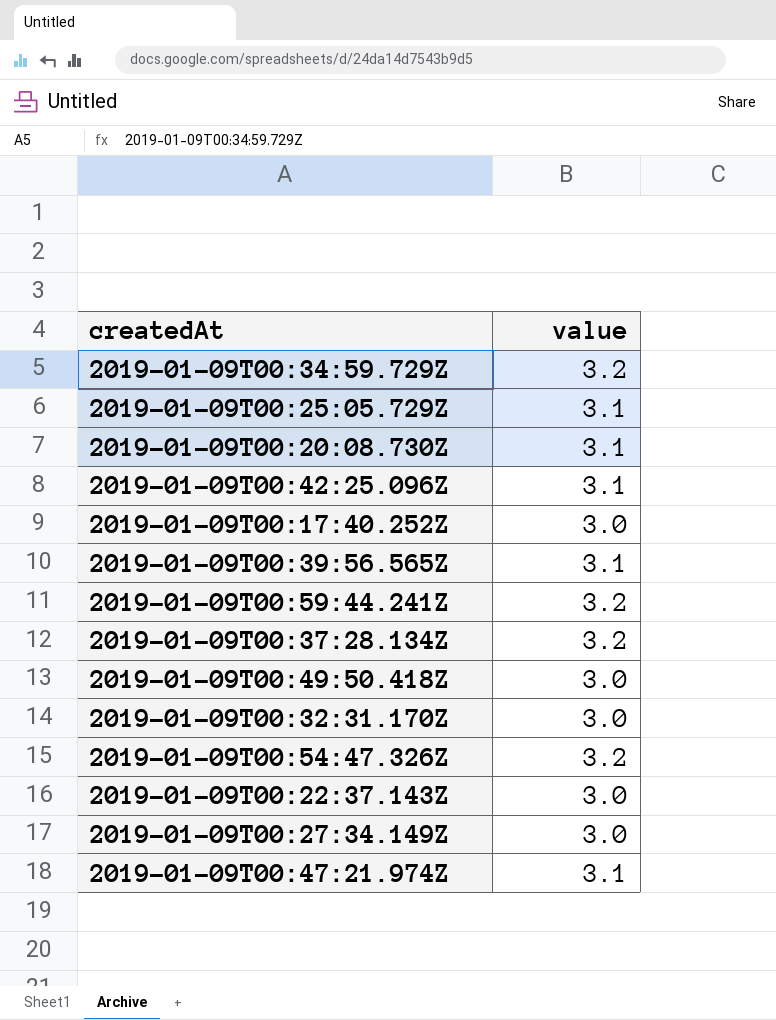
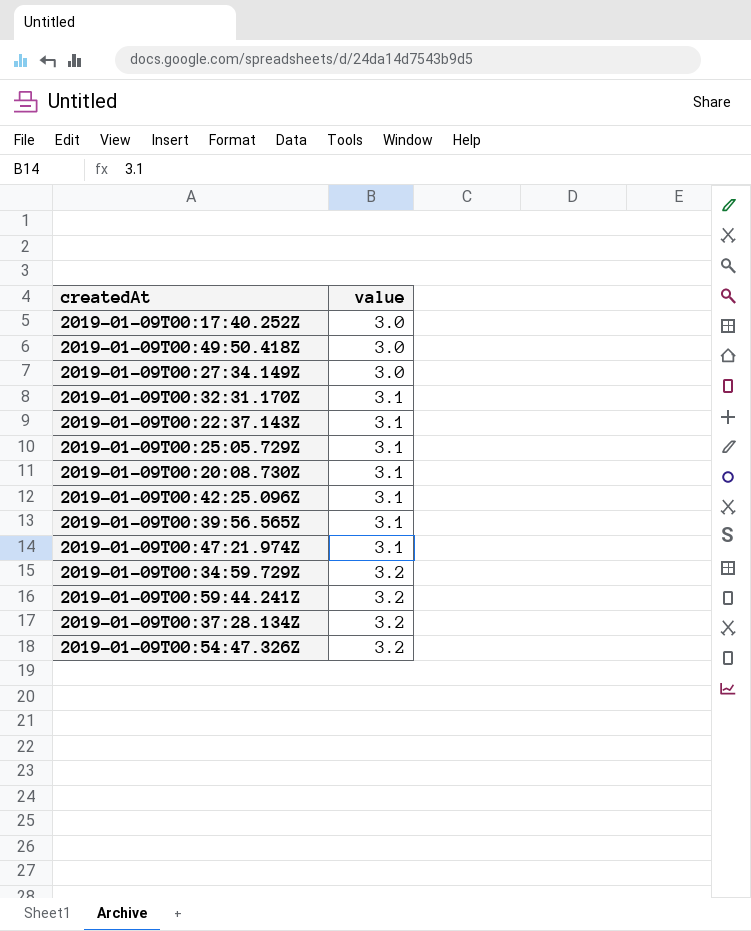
row order: none -> value ascending
2019-01-09T00:32:31.170Z | value: 3.0 -> 3.1
2019-01-09T00:22:37.143Z | value: 3.0 -> 3.1

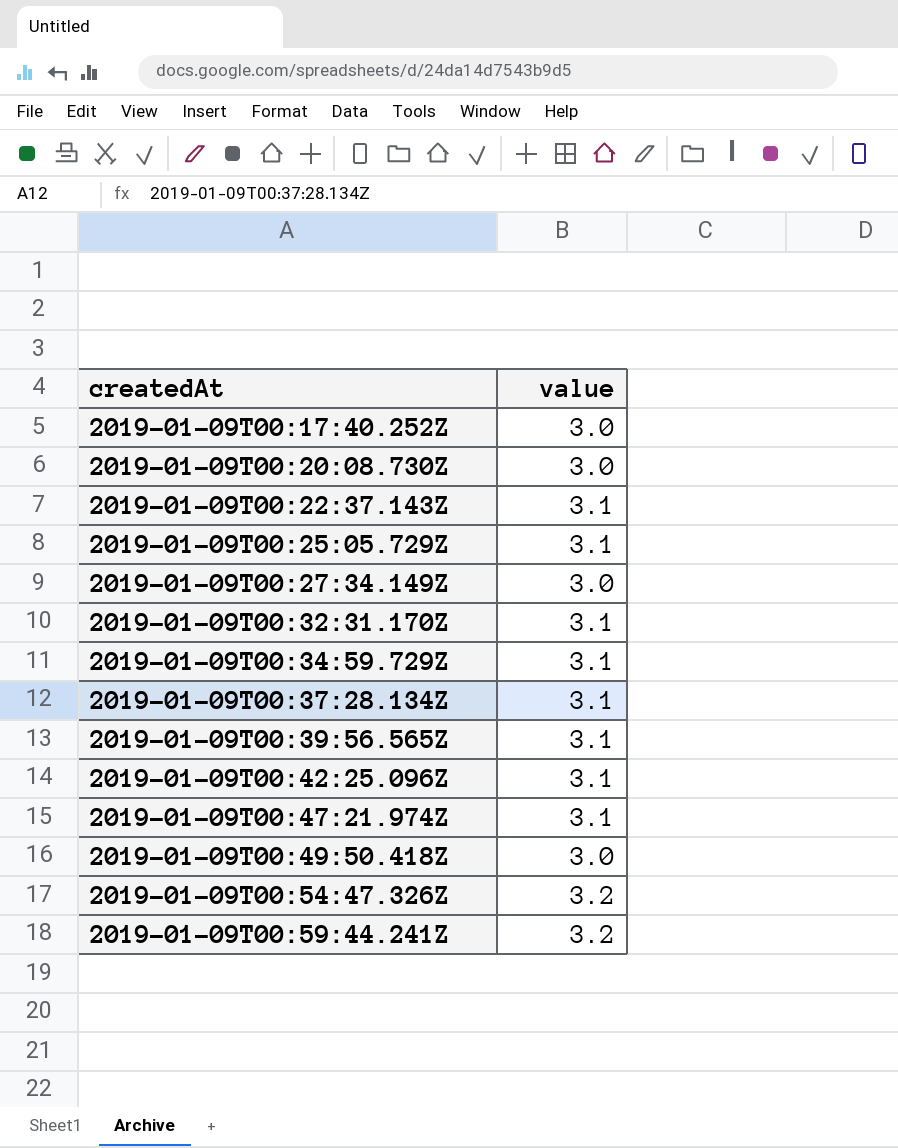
row order: value ascending -> createdAt ascending
2019-01-09T00:20:08.730Z | value: 3.1 -> 3.0
2019-01-09T00:34:59.729Z | value: 3.2 -> 3.1
2019-01-09T00:37:28.134Z | value: 3.2 -> 3.1

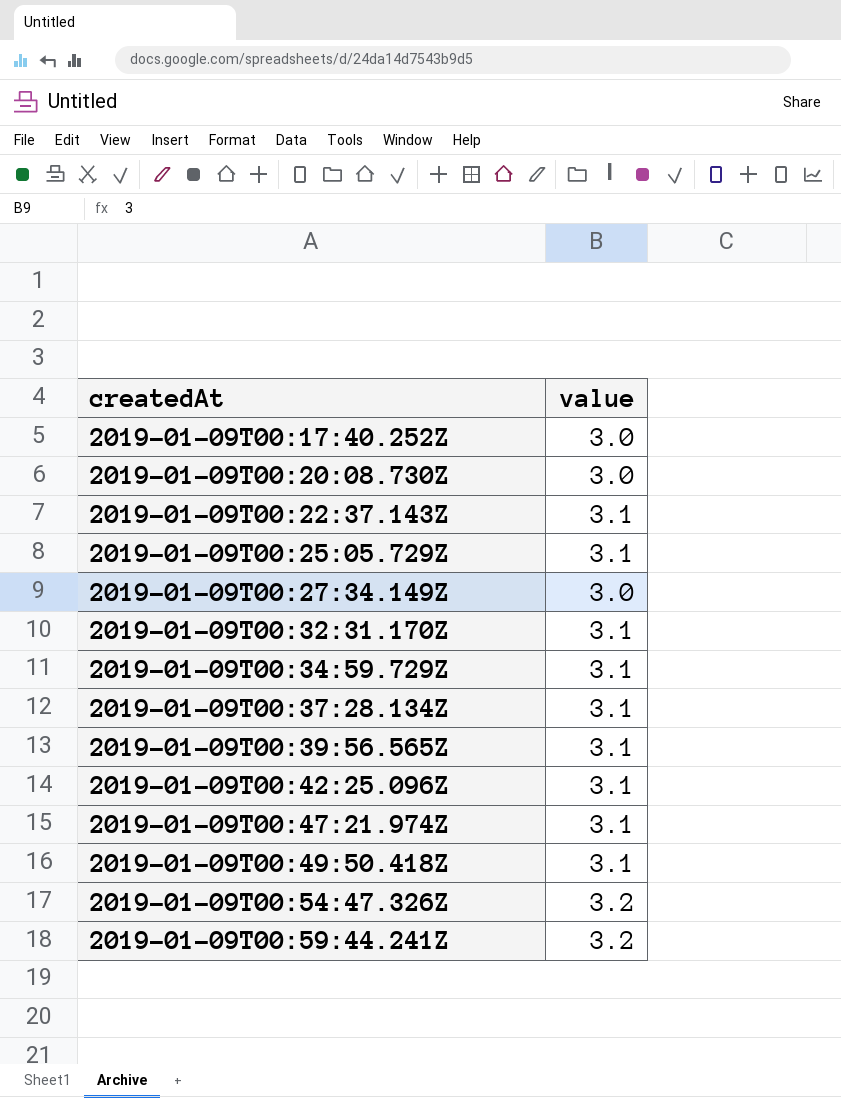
2019-01-09T00:49:50.418Z | value: 3.0 -> 3.1

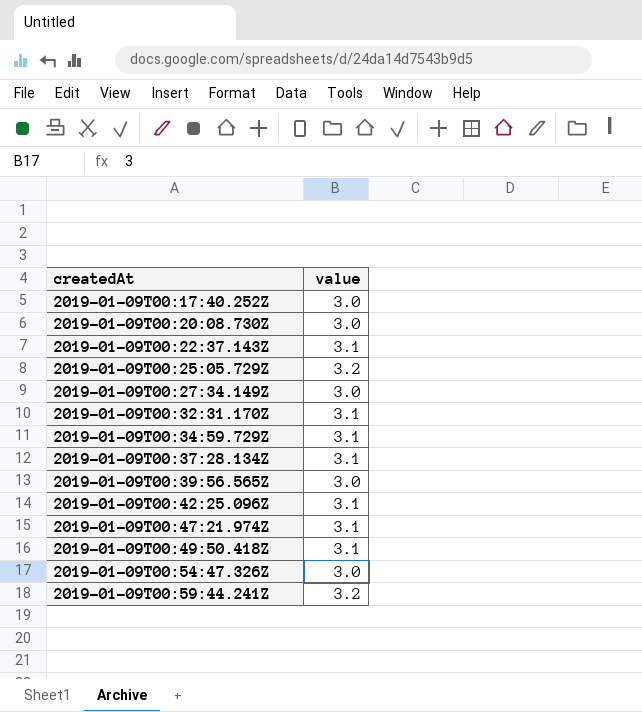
2019-01-09T00:25:05.729Z | value: 3.1 -> 3.2
2019-01-09T00:39:56.565Z | value: 3.1 -> 3.0
2019-01-09T00:54:47.326Z | value: 3.2 -> 3.0

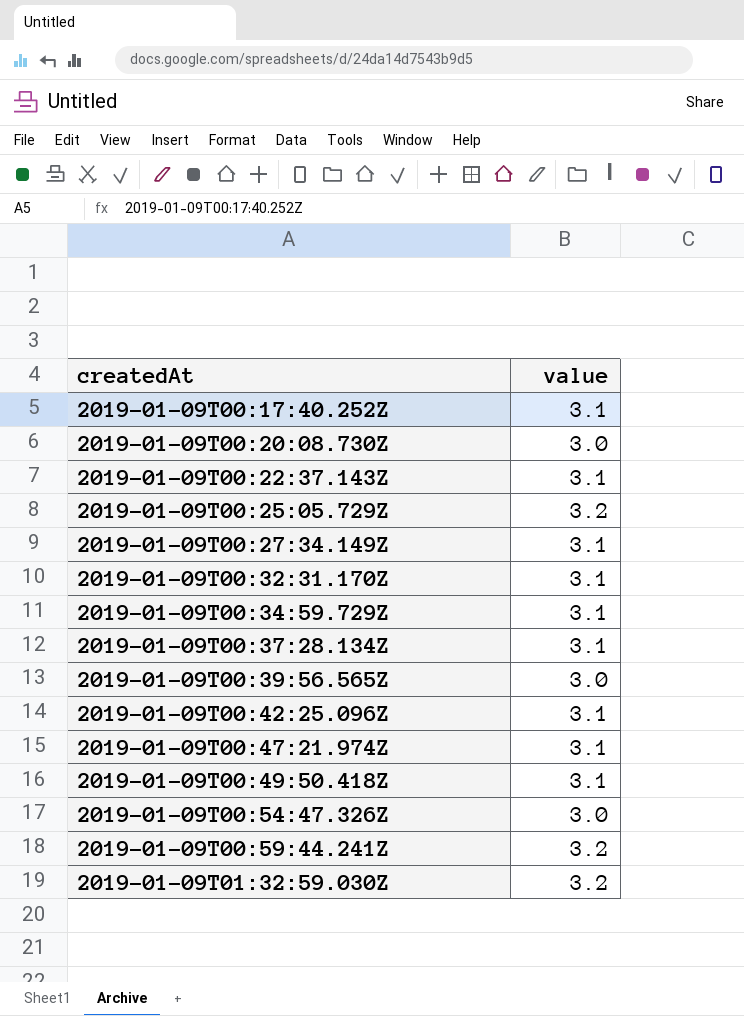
2019-01-09T00:17:40.252Z | value: 3.0 -> 3.1
2019-01-09T00:27:34.149Z | value: 3.0 -> 3.1
row 2019-01-09T01:32:59.030Z: none -> 3.2

